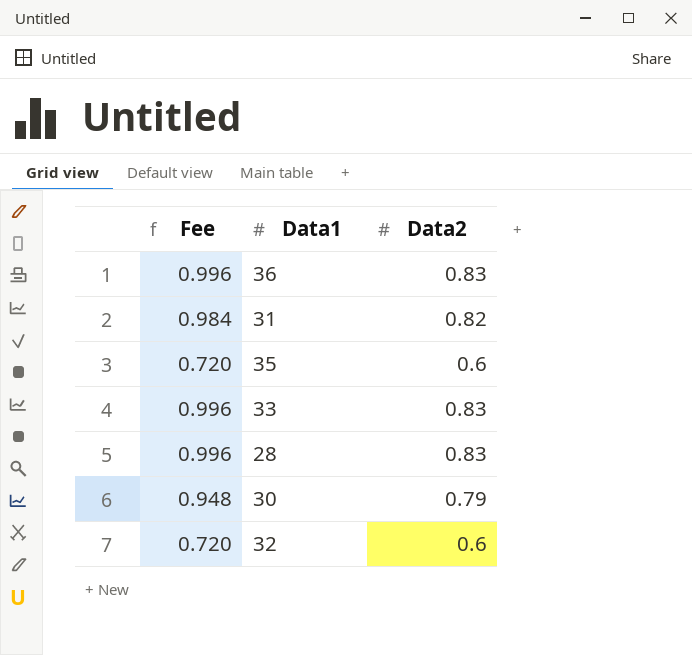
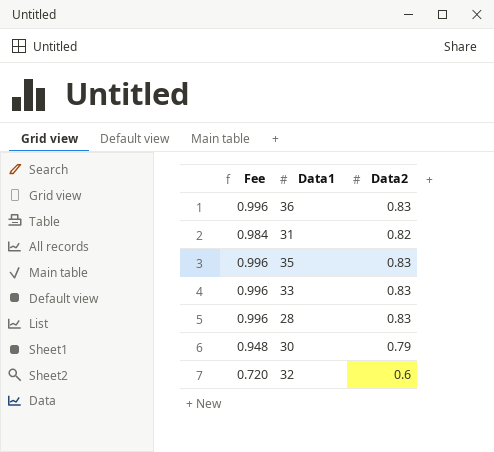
35 | Fee: 0.720 -> 0.996
35 | Data2: 0.6 -> 0.83

